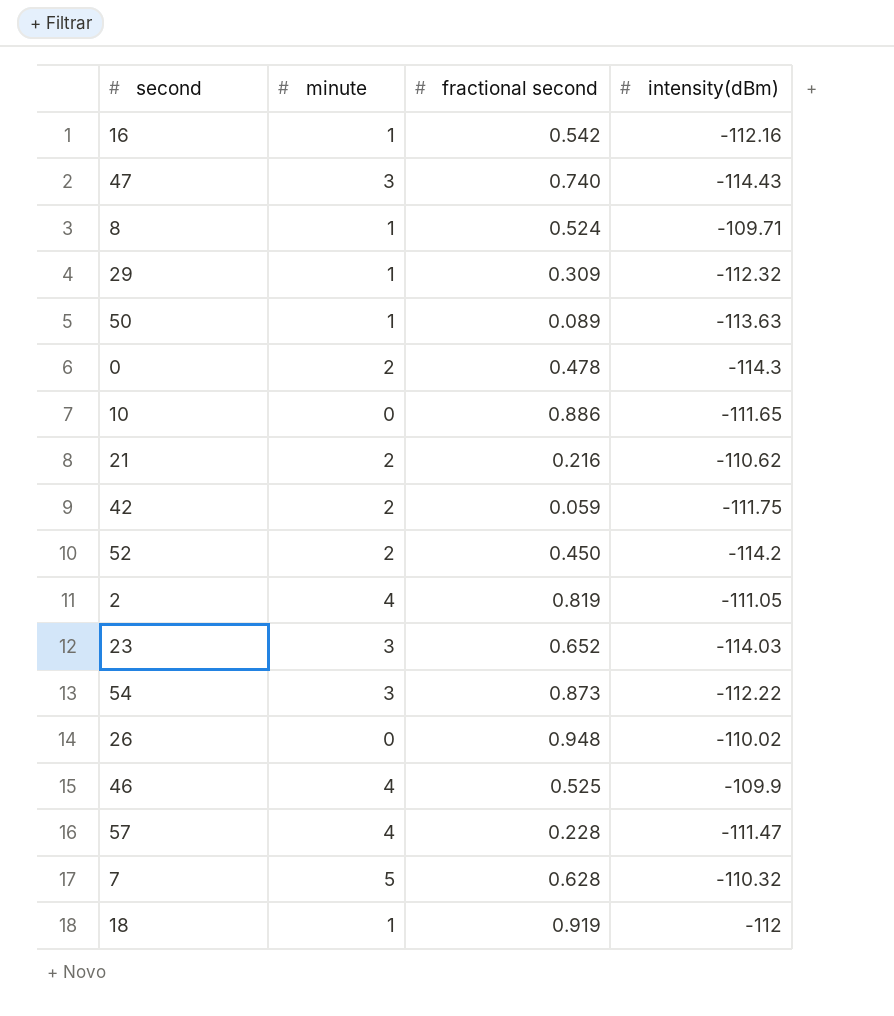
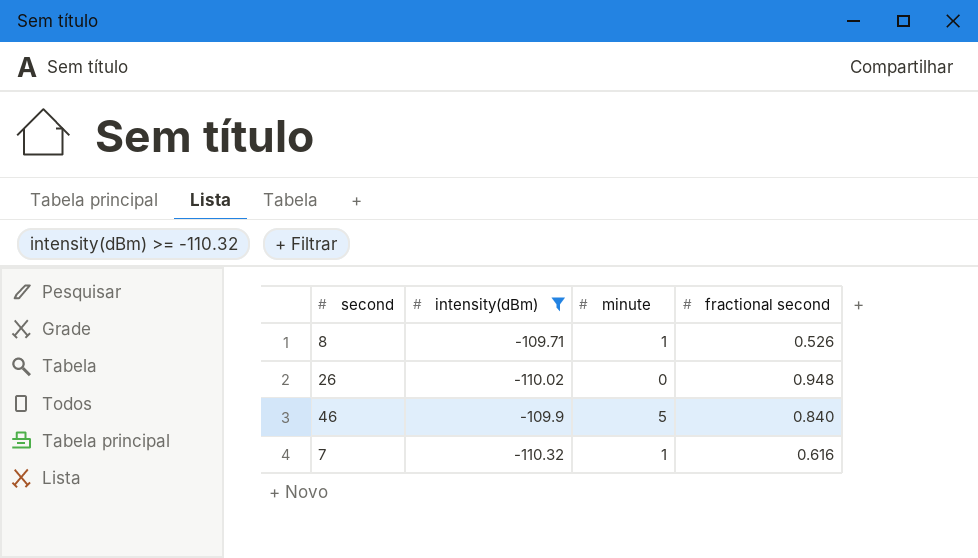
filter: none -> intensity(dBm) >= -110.32
column intensity(dBm) | position: 4 -> 2
8 | fractional second: 0.524 -> 0.526
46 | minute: 4 -> 5
46 | fractional second: 0.525 -> 0.840
7 | minute: 5 -> 1
7 | fractional second: 0.628 -> 0.616

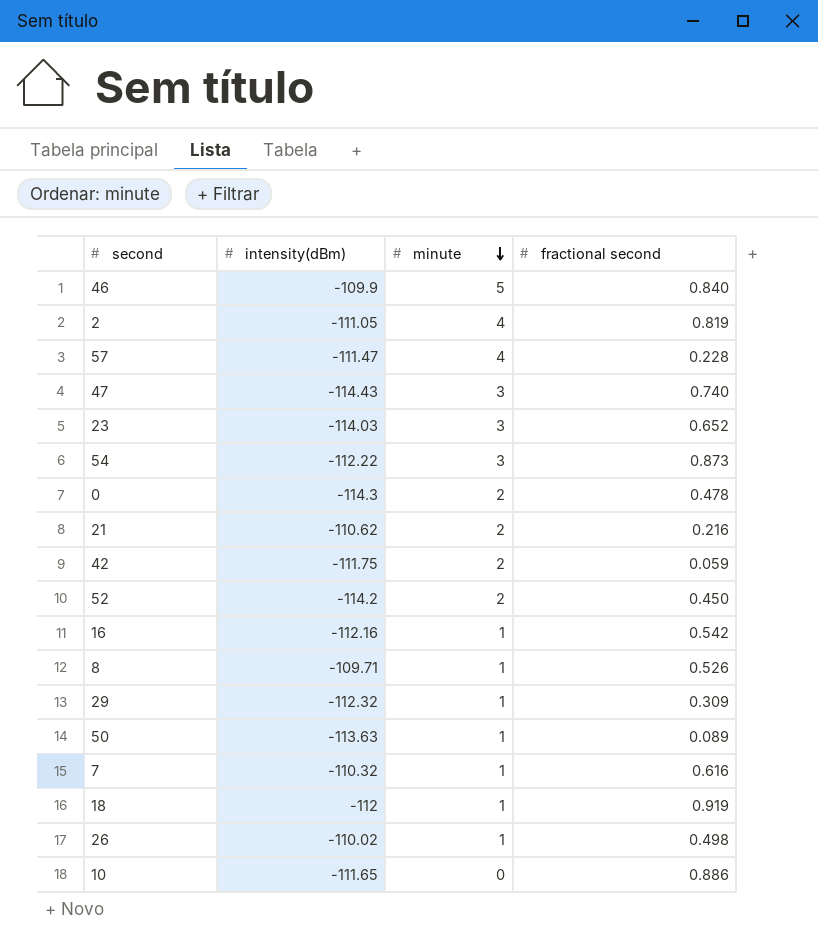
filter: intensity(dBm) >= -110.32 -> none
row order: none -> minute descending
26 | minute: 0 -> 1
26 | fractional second: 0.948 -> 0.498

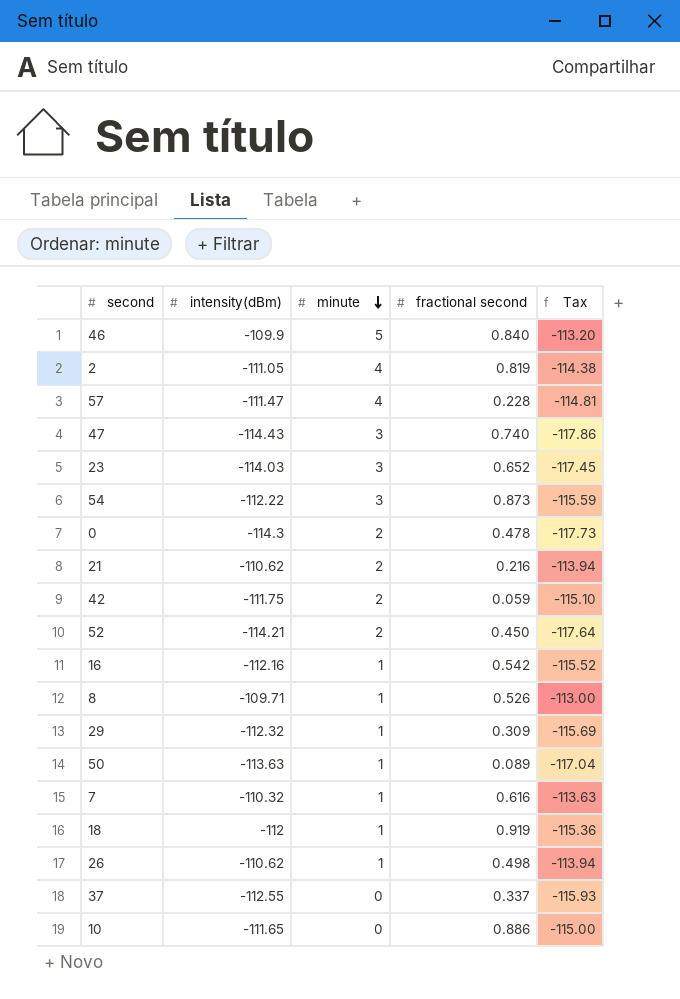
column Tax | formula: none -> [intensity(dBm)] * 1.03
52 | intensity(dBm): -114.2 -> -114.21
26 | intensity(dBm): -110.02 -> -110.62
row 37: none -> -112.55 | 0 | 0.337 | -115.93

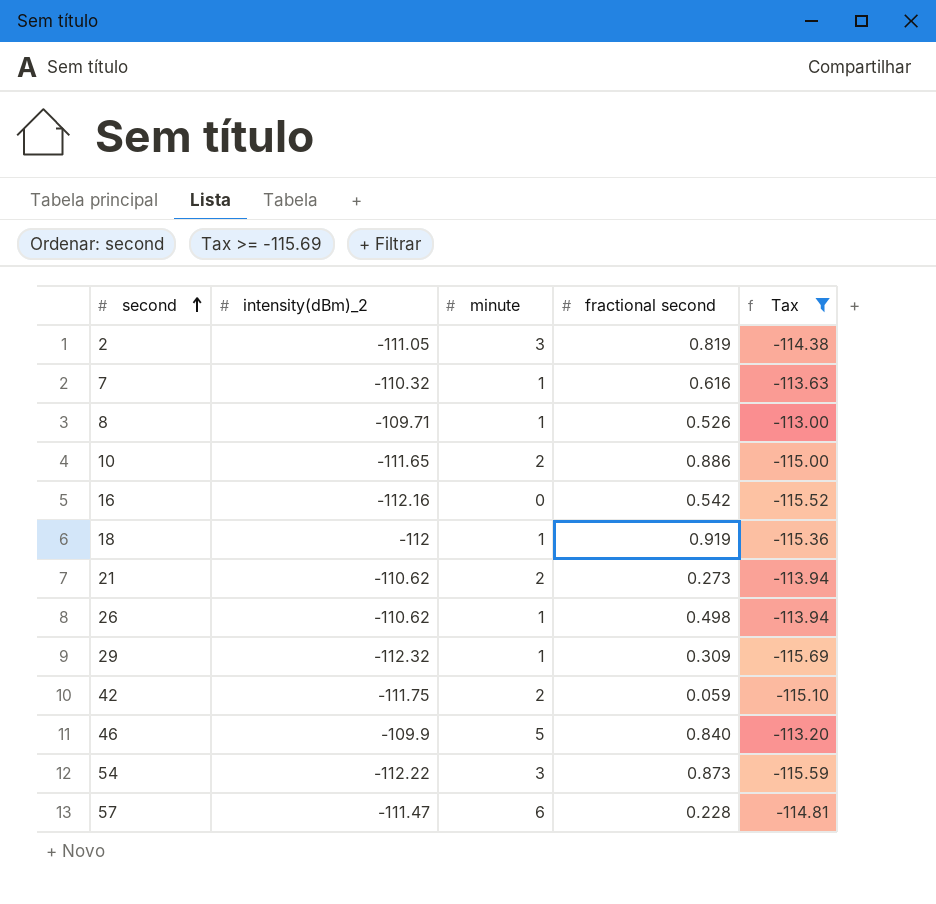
filter: none -> Tax >= -115.69
row order: minute descending -> second ascending
column name: intensity(dBm) -> intensity(dBm)_2
2 | minute: 4 -> 3
10 | minute: 0 -> 2
16 | minute: 1 -> 0
21 | fractional second: 0.216 -> 0.273
57 | minute: 4 -> 6

